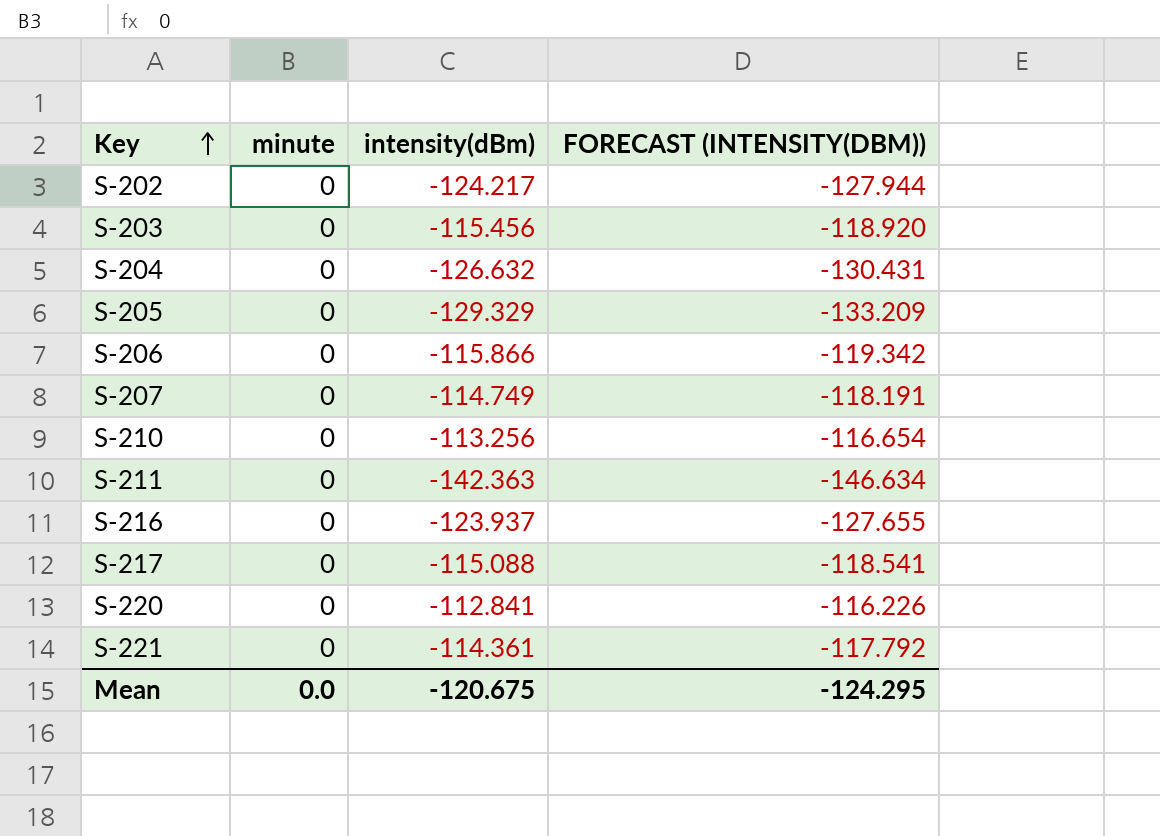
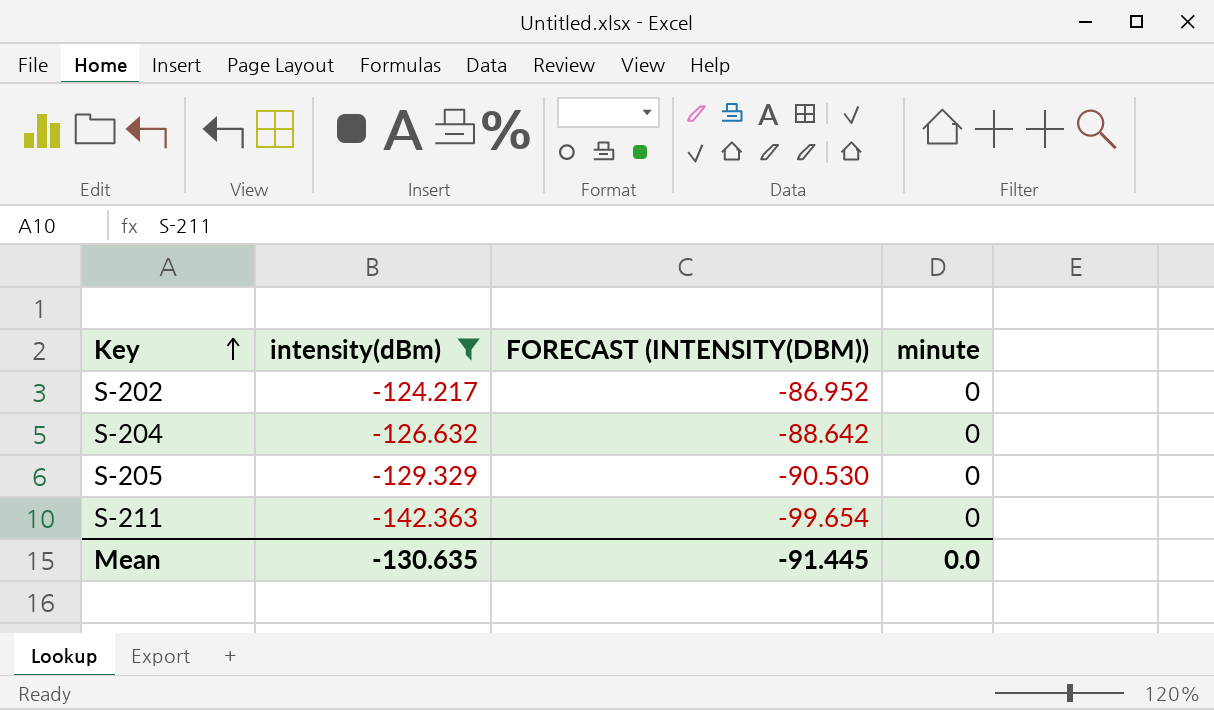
filter: none -> intensity(dBm) <= -124.217
column FORECAST (INTENSITY(DBM)) | formula: [intensity(dBm)] * 1.03 -> [intensity(dBm)] * 0.7
column minute | position: 2 -> 4
Mean | intensity(dBm): -120.675 -> -130.635
Mean | FORECAST (INTENSITY(DBM)): -124.295 -> -91.445

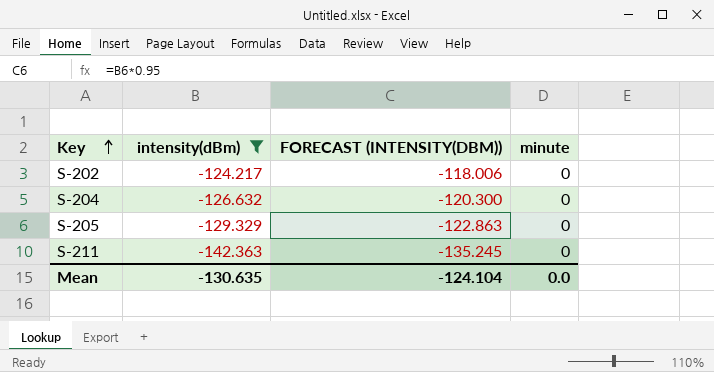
column FORECAST (INTENSITY(DBM)) | formula: [intensity(dBm)] * 0.7 -> [intensity(dBm)] * 0.95
Mean | FORECAST (INTENSITY(DBM)): -91.445 -> -124.104

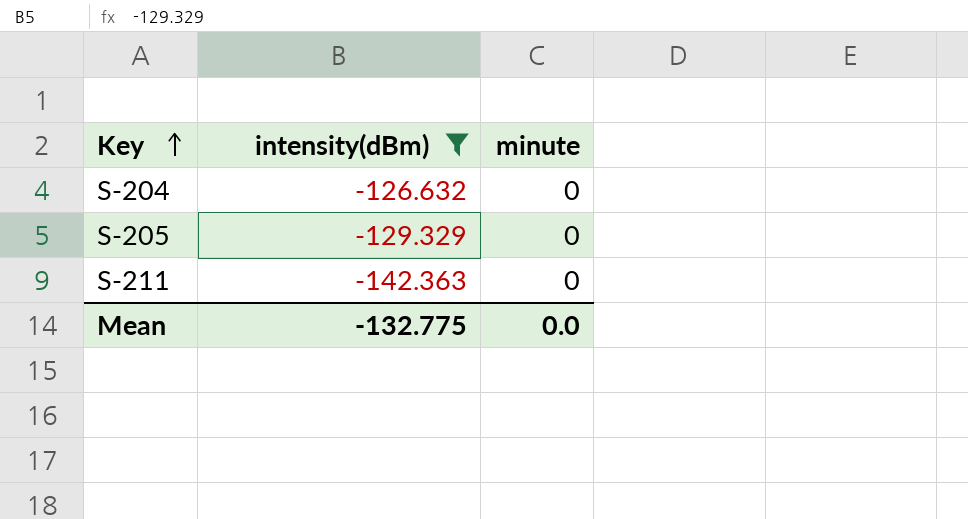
column FORECAST (INTENSITY(DBM)) | formula: [intensity(dBm)] * 0.95 -> none
row S-202: -124.217 | -118.006 | 0 -> none
Mean | intensity(dBm): -130.635 -> -132.775

